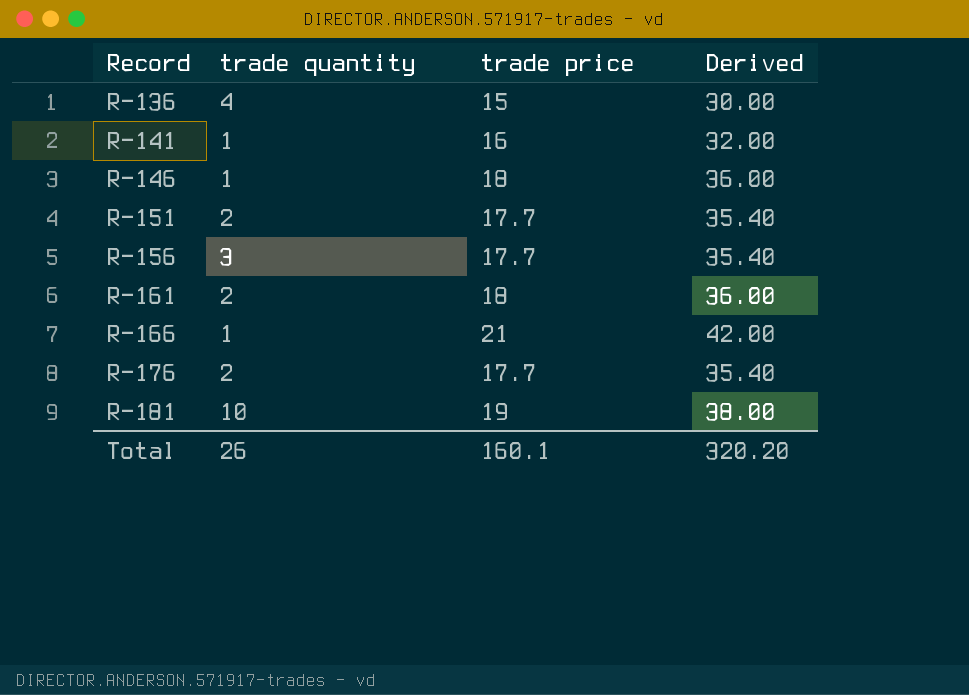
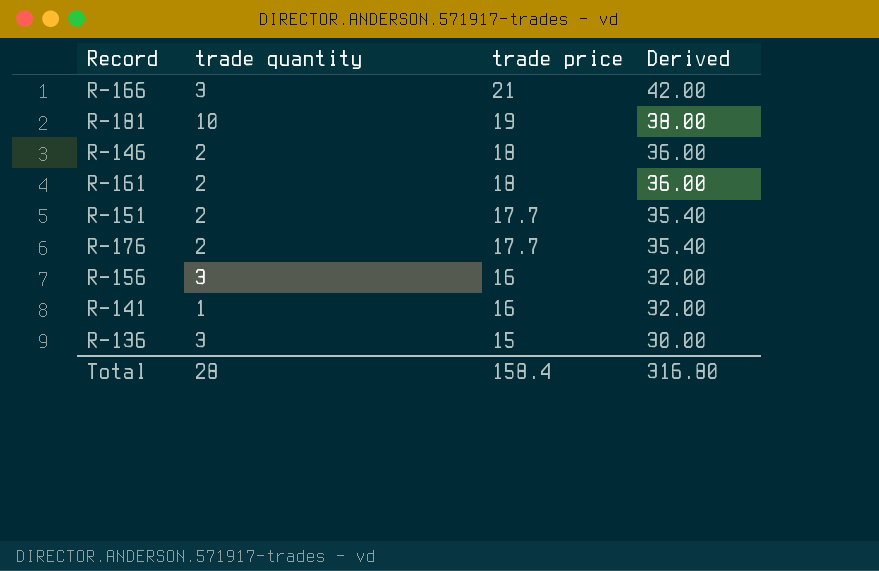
row order: Record ascending -> trade price descending
R-166 | trade quantity: 1 -> 3
R-146 | trade quantity: 1 -> 2
R-156 | trade price: 17.7 -> 16
R-156 | Derived: 35.40 -> 32.00
R-136 | trade quantity: 4 -> 3
Total | trade quantity: 26 -> 28
Total | trade price: 160.1 -> 158.4
Total | Derived: 320.20 -> 316.80

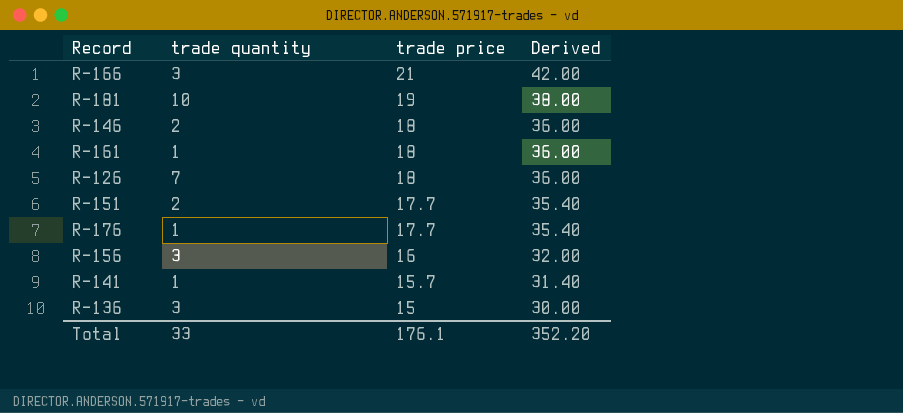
R-161 | trade quantity: 2 -> 1
row R-126: none -> 7 | 18 | 36.00
R-176 | trade quantity: 2 -> 1
R-141 | trade price: 16 -> 15.7
R-141 | Derived: 32.00 -> 31.40
Total | trade quantity: 28 -> 33
Total | trade price: 158.4 -> 176.1
Total | Derived: 316.80 -> 352.20

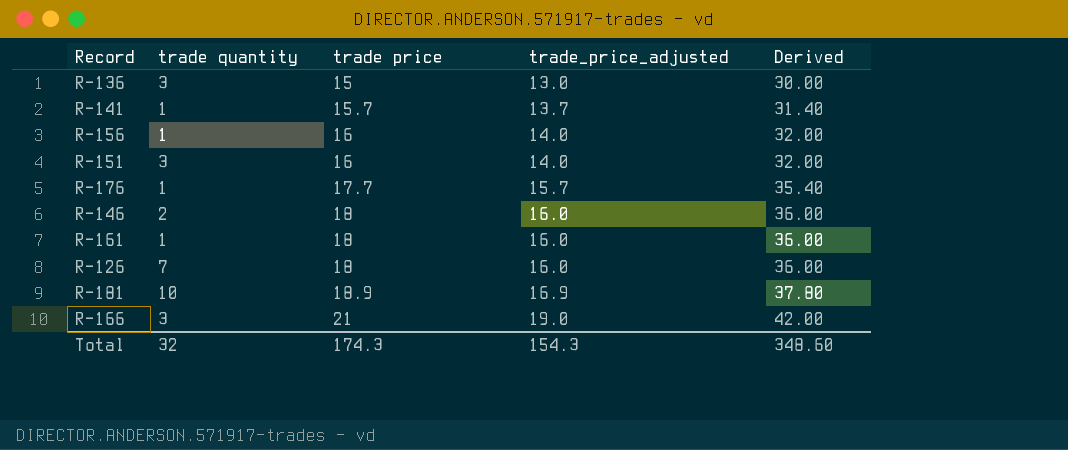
row order: trade price descending -> trade price ascending
column trade_price_adjusted | formula: none -> [trade price] - 2
R-156 | trade quantity: 3 -> 1
R-151 | trade quantity: 2 -> 3
R-151 | trade price: 17.7 -> 16
R-151 | Derived: 35.40 -> 32.00
R-181 | trade price: 19 -> 18.9
R-181 | Derived: 38.00 -> 37.80
Total | trade quantity: 33 -> 32
Total | trade price: 176.1 -> 174.3
Total | Derived: 352.20 -> 348.60

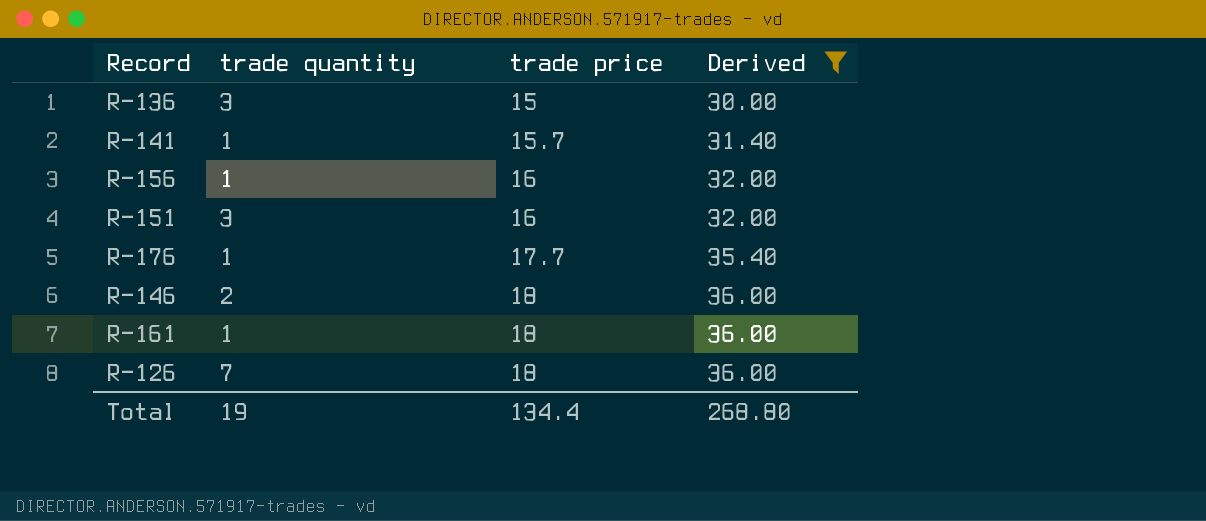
filter: none -> Derived <= 36.00
column trade_price_adjusted | formula: [trade price] - 2 -> none
Total | trade quantity: 32 -> 19
Total | trade price: 174.3 -> 134.4
Total | Derived: 348.60 -> 268.80

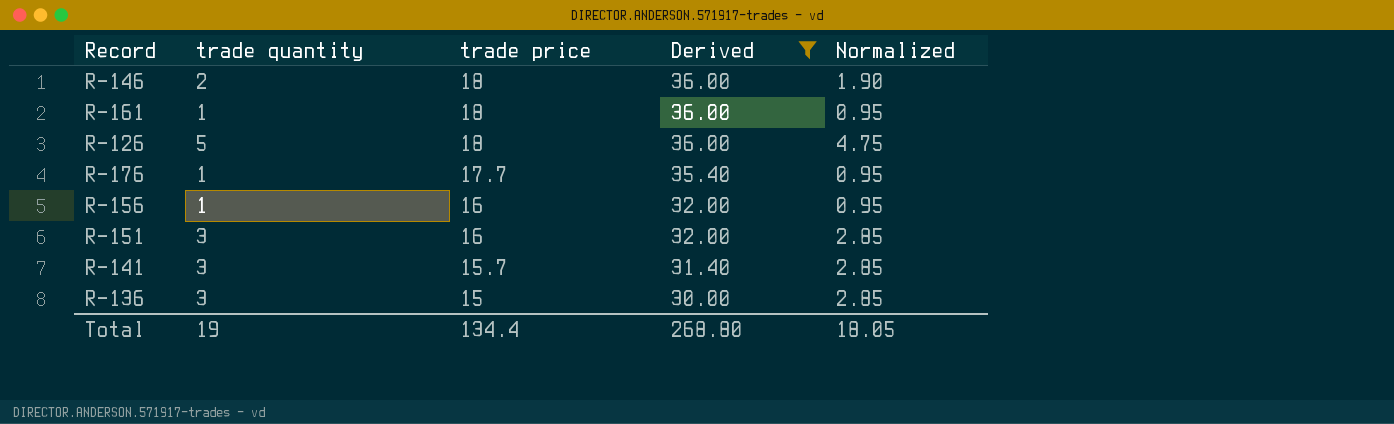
row order: trade price ascending -> trade price descending
column Normalized | formula: none -> [trade quantity] * 0.95
R-126 | trade quantity: 7 -> 5
R-141 | trade quantity: 1 -> 3

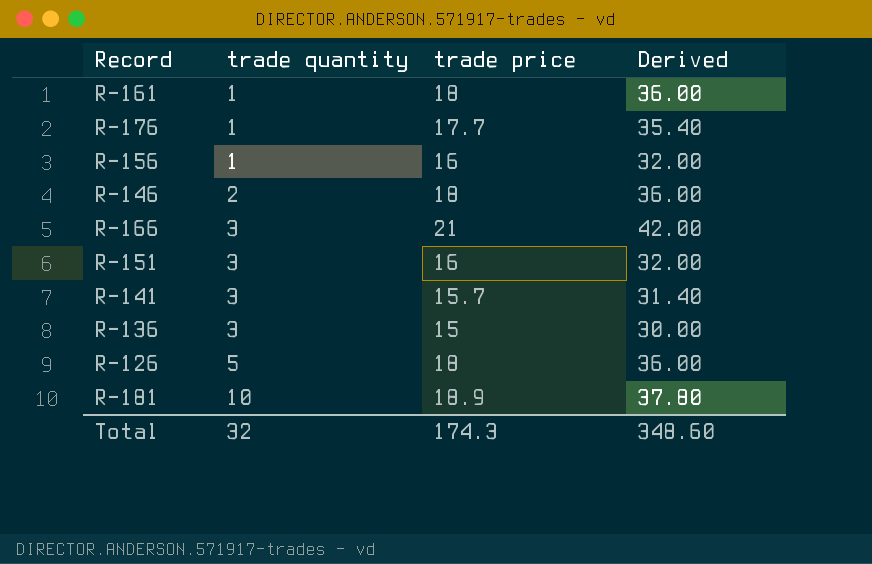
filter: Derived <= 36.00 -> none
row order: trade price descending -> trade quantity ascending
column Normalized | formula: [trade quantity] * 0.95 -> none
Total | trade quantity: 19 -> 32
Total | trade price: 134.4 -> 174.3
Total | Derived: 268.80 -> 348.60

